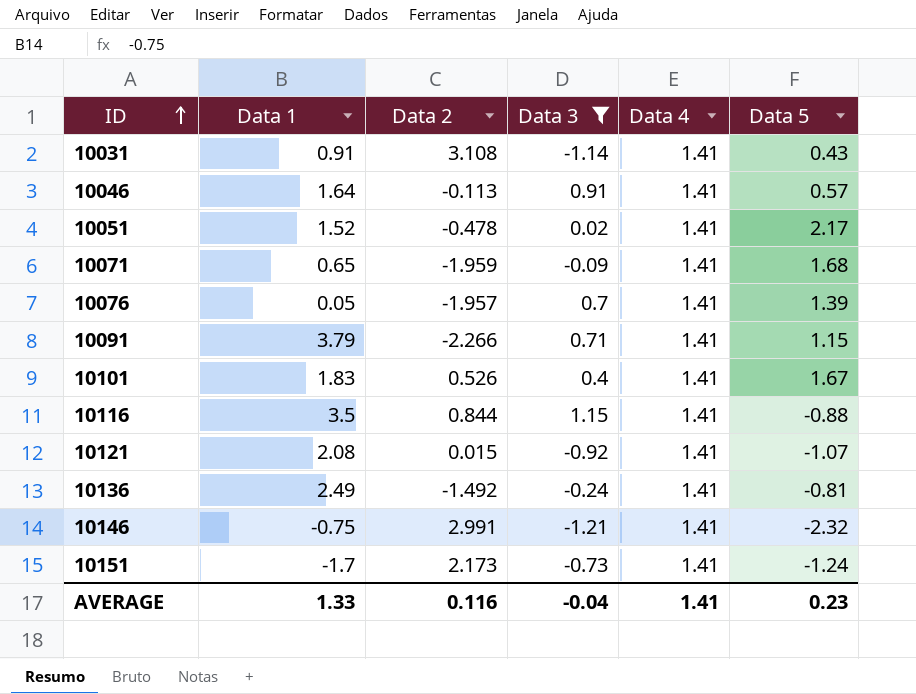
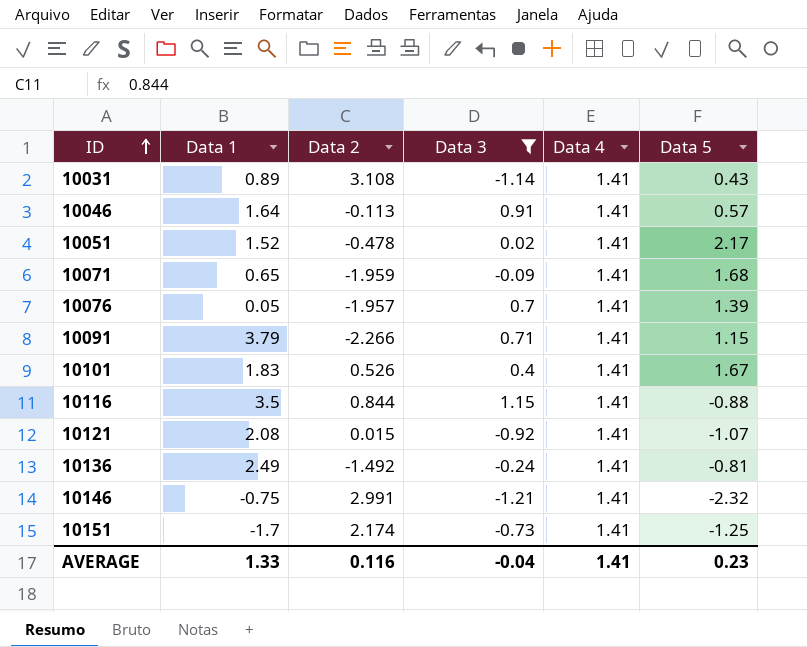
10031 | Data 1: 0.91 -> 0.89
10151 | Data 2: 2.173 -> 2.174
10151 | Data 5: -1.24 -> -1.25

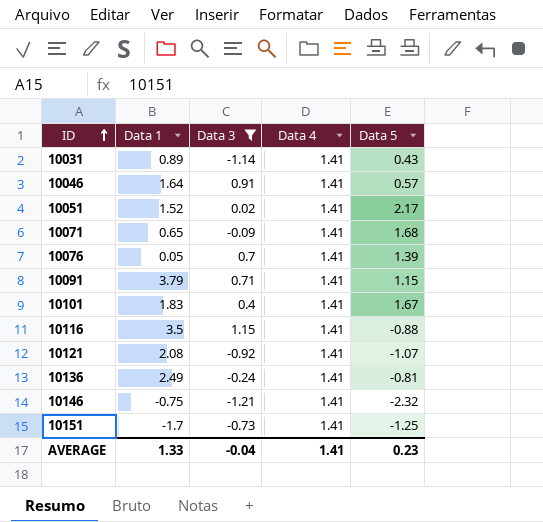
column Data 2 | position: 3 -> none

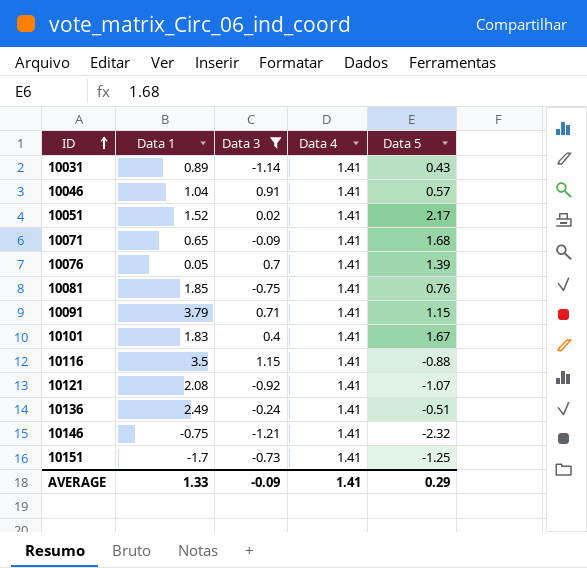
10046 | Data 1: 1.64 -> 1.04
row 10081: none -> 1.85 | -0.75 | 1.41 | 0.76
10136 | Data 5: -0.81 -> -0.51
AVERAGE | Data 3: -0.04 -> -0.09
AVERAGE | Data 5: 0.23 -> 0.29

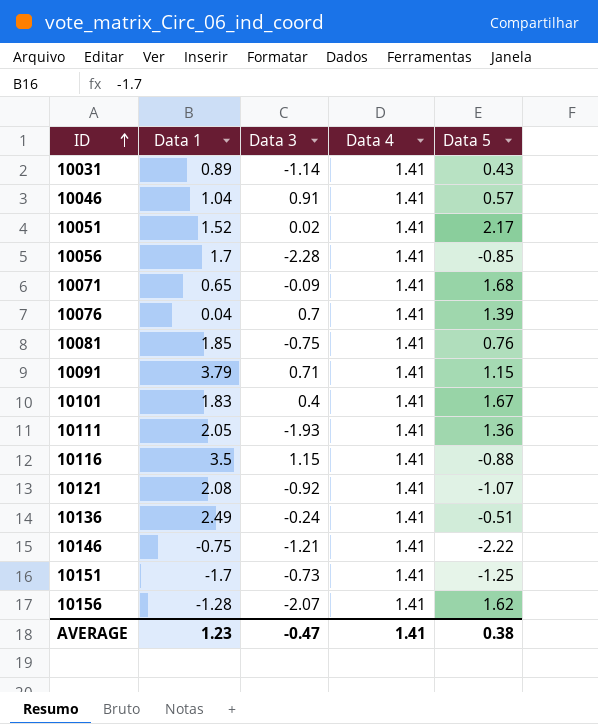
filter: Data 3 >= -1.21 -> none
10076 | Data 1: 0.05 -> 0.04
10146 | Data 5: -2.32 -> -2.22
AVERAGE | Data 1: 1.33 -> 1.23
AVERAGE | Data 3: -0.09 -> -0.47
AVERAGE | Data 5: 0.29 -> 0.38

